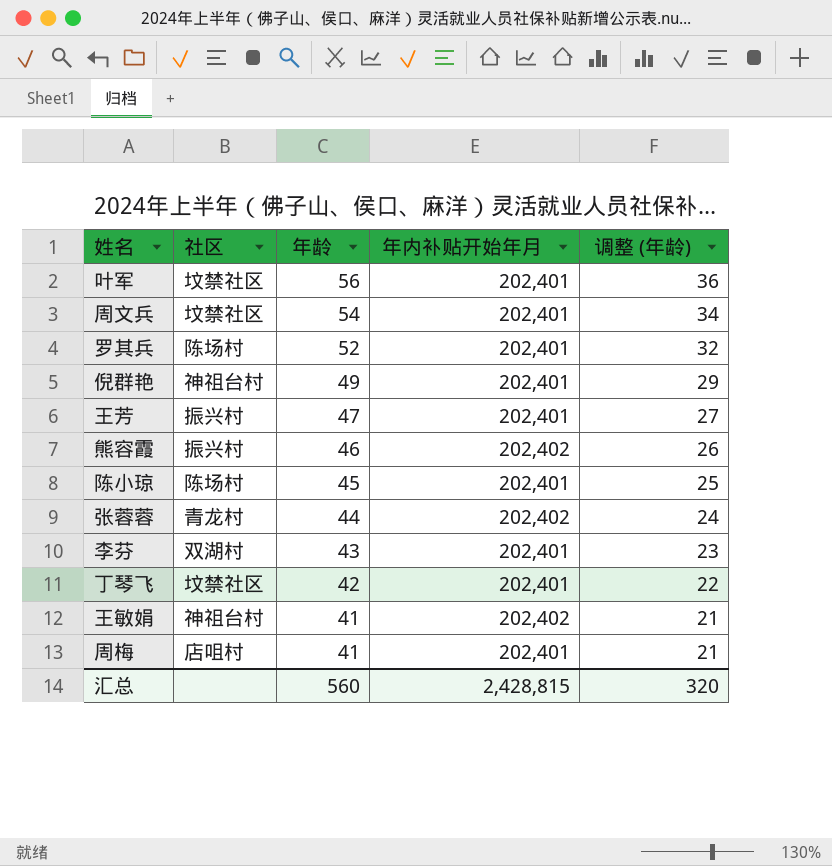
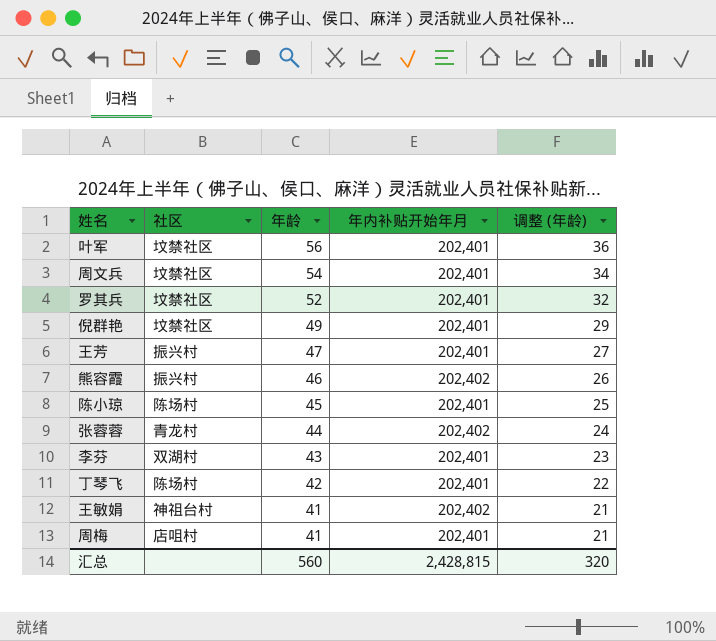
罗其兵 | 社区: 陈场村 -> 坟禁社区
倪群艳 | 社区: 神祖台村 -> 坟禁社区
丁琴飞 | 社区: 坟禁社区 -> 陈场村

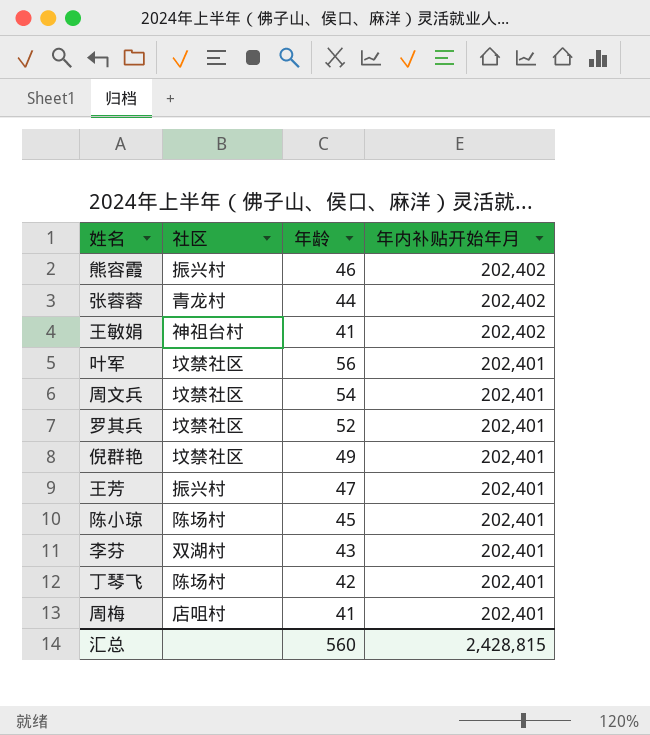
row order: 年龄 descending -> 年内补贴开始年月 descending
column 调整 (年龄) | formula: [年龄] - 20 -> none

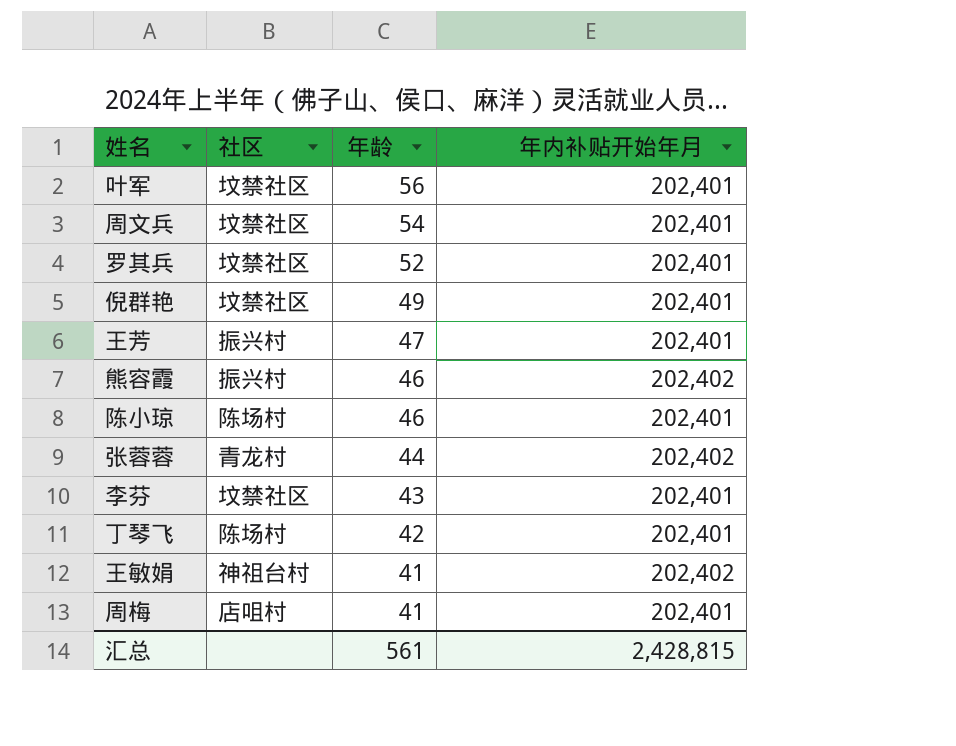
row order: 年内补贴开始年月 descending -> 年龄 descending
陈小琼 | 年龄: 45 -> 46
李芬 | 社区: 双湖村 -> 坟禁社区
汇总 | 年龄: 560 -> 561

